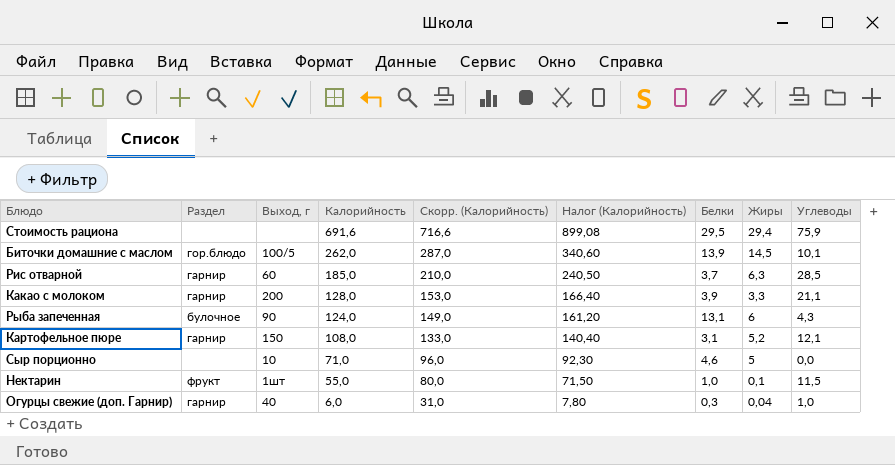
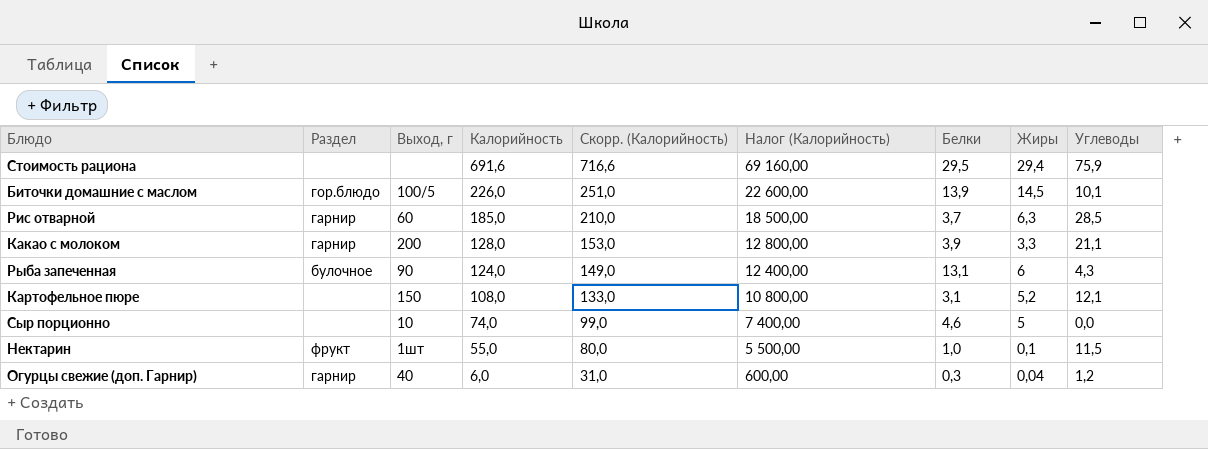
column Налог (Калорийность) | formula: [Калорийность] * 1,3 -> [Калорийность] * 100
Биточки домашние с маслом | Калорийность: 262,0 -> 226,0
Биточки домашние с маслом | Скорр. (Калорийность): 287,0 -> 251,0
Картофельное пюре | Раздел: гарнир -> none
Сыр порционно | Калорийность: 71,0 -> 74,0
Сыр порционно | Скорр. (Калорийность): 96,0 -> 99,0
Огурцы свежие (доп. Гарнир) | Углеводы: 1,0 -> 1,2

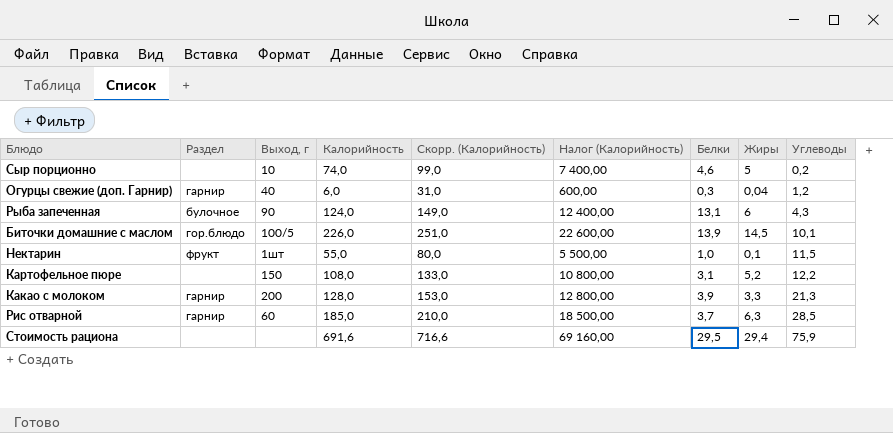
row order: Калорийность descending -> Углеводы ascending
Сыр порционно | Углеводы: 0,0 -> 0,2
Картофельное пюре | Углеводы: 12,1 -> 12,2
Какао с молоком | Углеводы: 21,1 -> 21,3

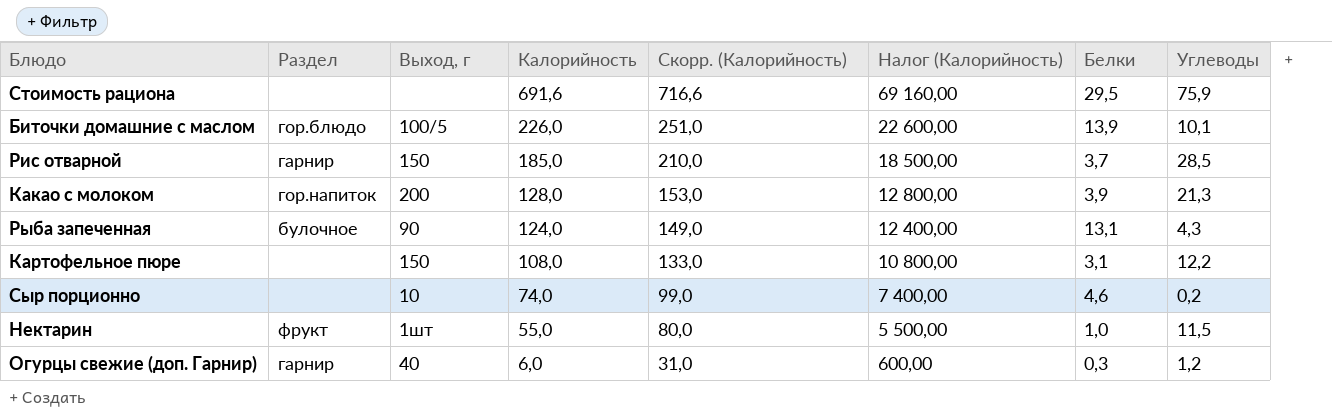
row order: Углеводы ascending -> Калорийность descending
column Жиры | position: 8 -> none
Рис отварной | Выход, г: 60 -> 150
Какао с молоком | Раздел: гарнир -> гор.напиток

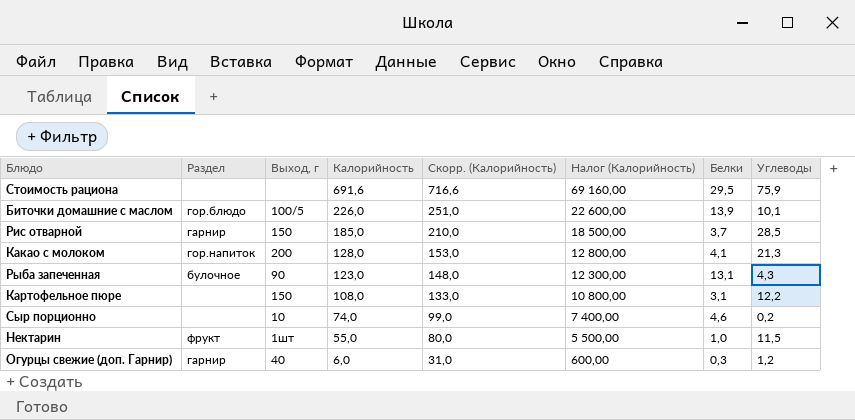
Какао с молоком | Белки: 3,9 -> 4,1
Рыба запеченная | Калорийность: 124,0 -> 123,0
Рыба запеченная | Скорр. (Калорийность): 149,0 -> 148,0
Рыба запеченная | Налог (Калорийность): 12 400,00 -> 12 300,00

